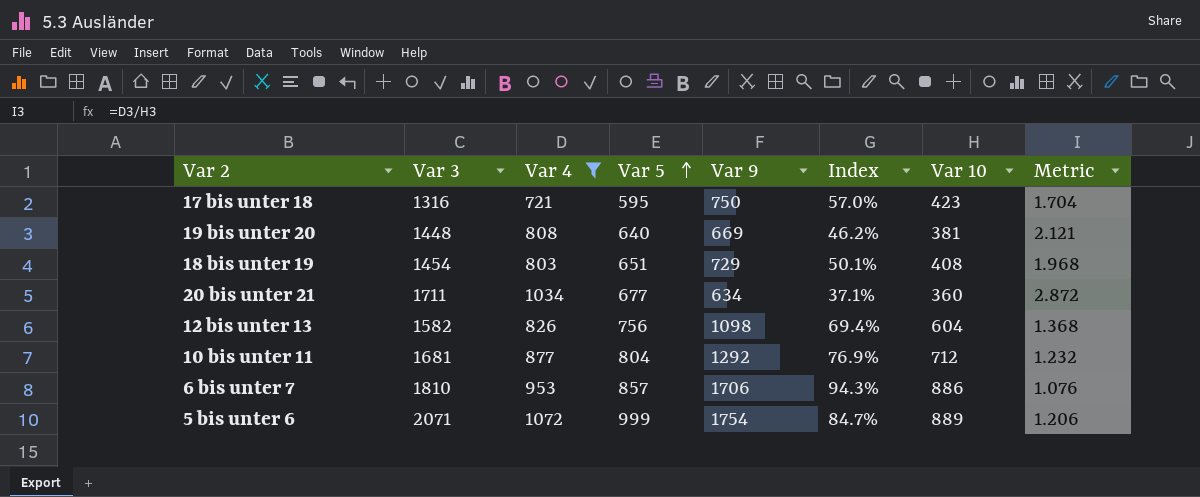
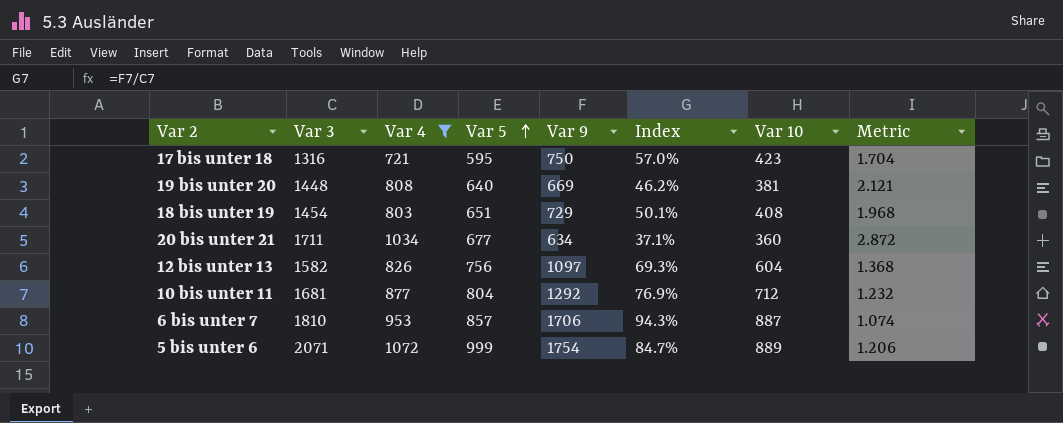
12 bis unter 13 | Var 9: 1098 -> 1097
12 bis unter 13 | Index: 69.4% -> 69.3%
6 bis unter 7 | Var 10: 886 -> 887
6 bis unter 7 | Metric: 1.076 -> 1.074

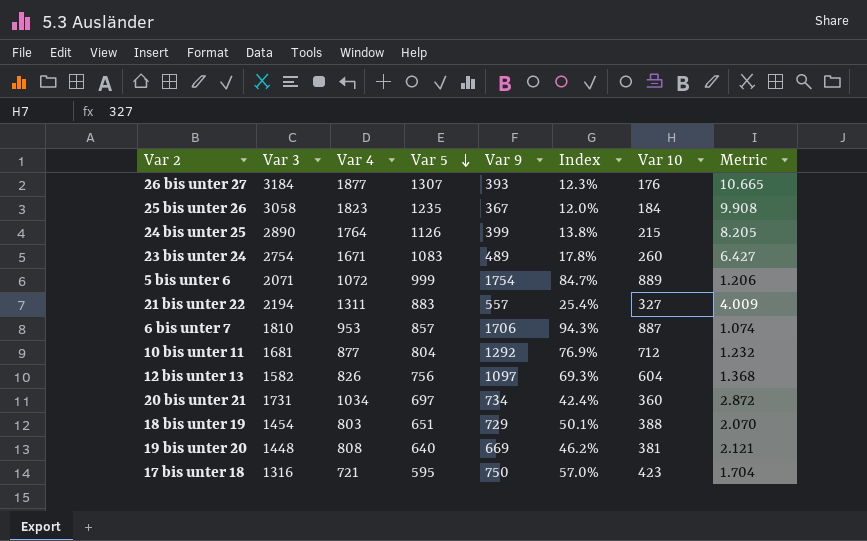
filter: Var 4 <= 1072 -> none
row order: Var 5 ascending -> Var 5 descending
20 bis unter 21 | Var 3: 1711 -> 1731
20 bis unter 21 | Var 5: 677 -> 697
20 bis unter 21 | Var 9: 634 -> 734
20 bis unter 21 | Index: 37.1% -> 42.4%
18 bis unter 19 | Var 10: 408 -> 388
18 bis unter 19 | Metric: 1.968 -> 2.070

